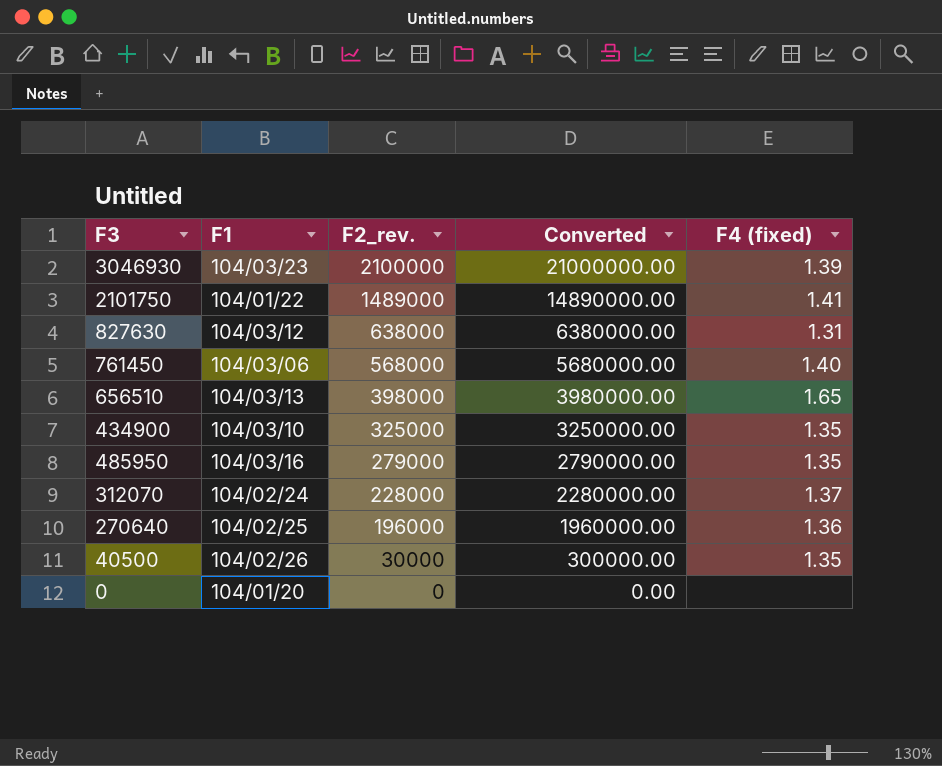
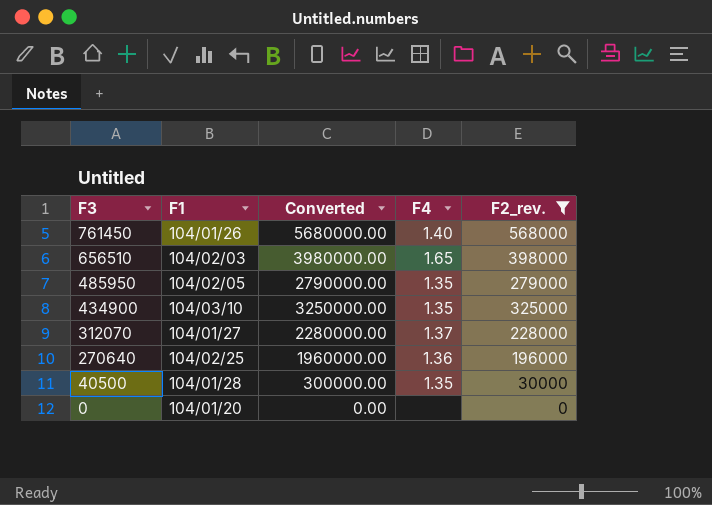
filter: none -> F2_rev. <= 568000
row order: F2_rev. descending -> F3 descending
column name: F4 (fixed) -> F4
column F2_rev. | position: 3 -> 5
761450 | F1: 104/03/06 -> 104/01/26
656510 | F1: 104/03/13 -> 104/02/03
485950 | F1: 104/03/16 -> 104/02/05
312070 | F1: 104/02/24 -> 104/01/27
40500 | F1: 104/02/26 -> 104/01/28

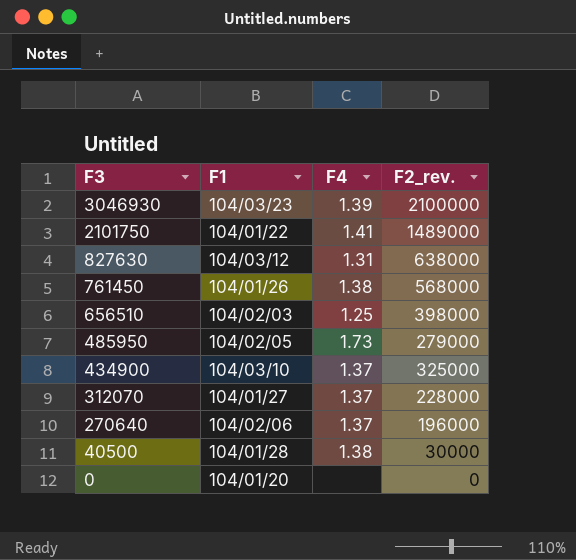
filter: F2_rev. <= 568000 -> none
column Converted | formula: [F2_rev.] * 10 -> none
761450 | F4: 1.40 -> 1.38
656510 | F4: 1.65 -> 1.25
485950 | F4: 1.35 -> 1.73
434900 | F4: 1.35 -> 1.37
270640 | F1: 104/02/25 -> 104/02/06
270640 | F4: 1.36 -> 1.37
40500 | F4: 1.35 -> 1.38

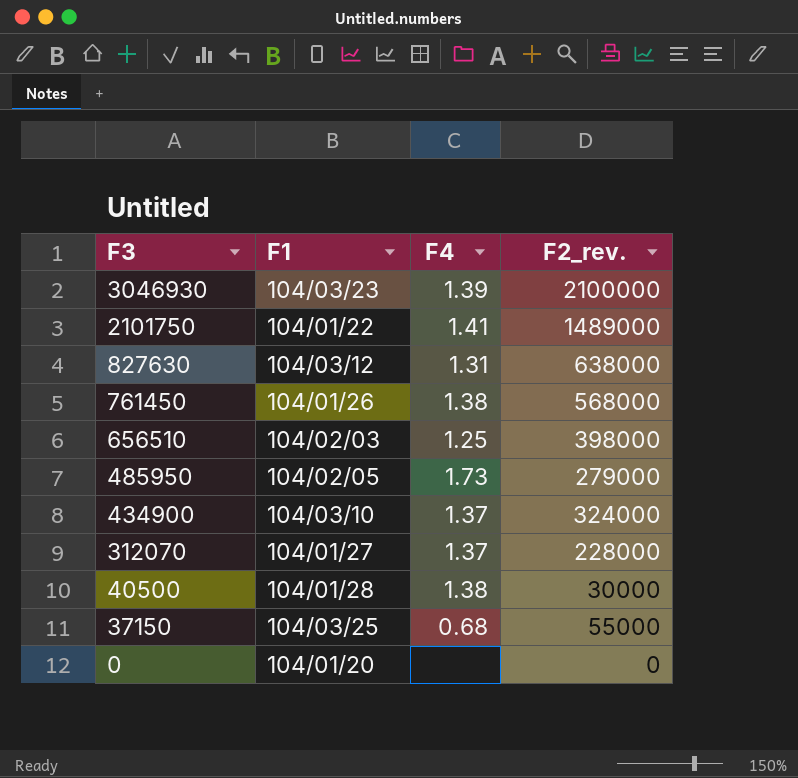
row 270640: 104/02/06 | 1.37 | 196000 -> none
434900 | F2_rev.: 325000 -> 324000
row 37150: none -> 104/03/25 | 0.68 | 55000

